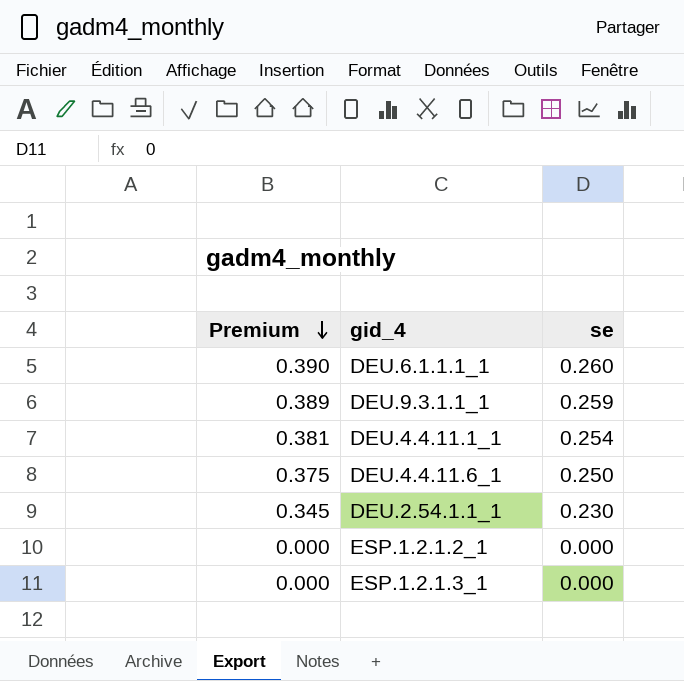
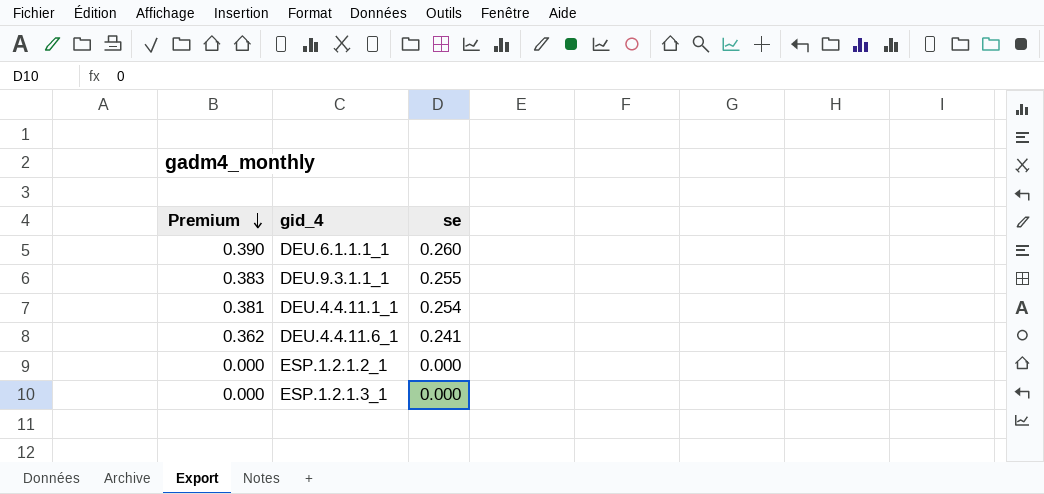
row DEU.2.54.1.1_1: 0.345 | 0.230 -> none
DEU.9.3.1.1_1 | Premium: 0.389 -> 0.383
DEU.9.3.1.1_1 | se: 0.259 -> 0.255
DEU.4.4.11.6_1 | Premium: 0.375 -> 0.362
DEU.4.4.11.6_1 | se: 0.250 -> 0.241

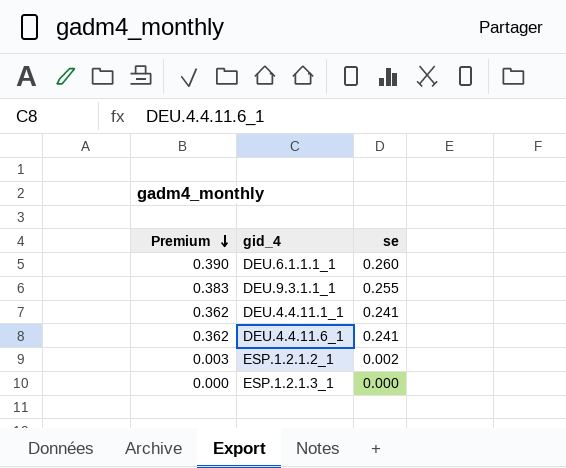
DEU.4.4.11.1_1 | Premium: 0.381 -> 0.362
DEU.4.4.11.1_1 | se: 0.254 -> 0.241
ESP.1.2.1.2_1 | Premium: 0.000 -> 0.003
ESP.1.2.1.2_1 | se: 0.000 -> 0.002

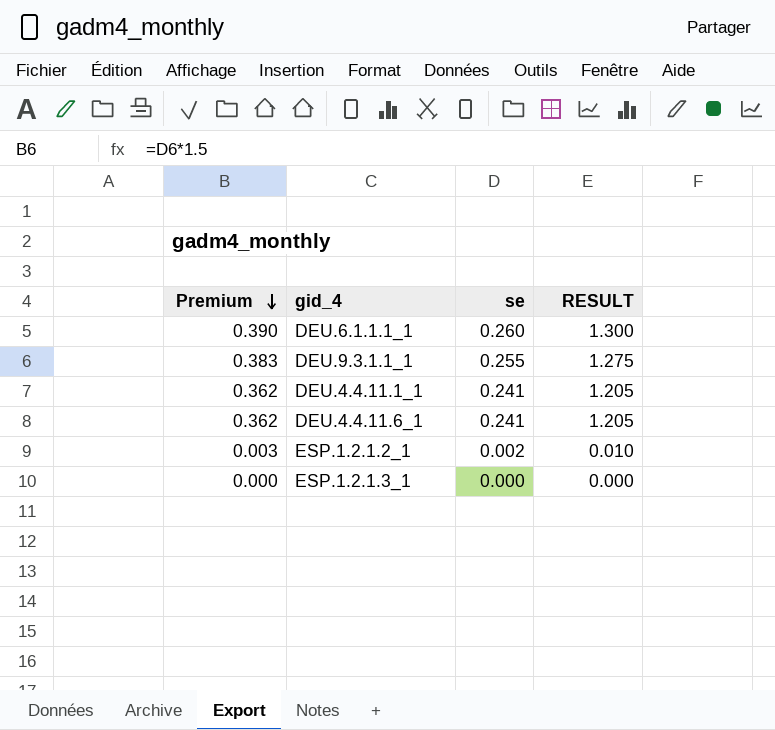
column RESULT | formula: none -> [se] * 5

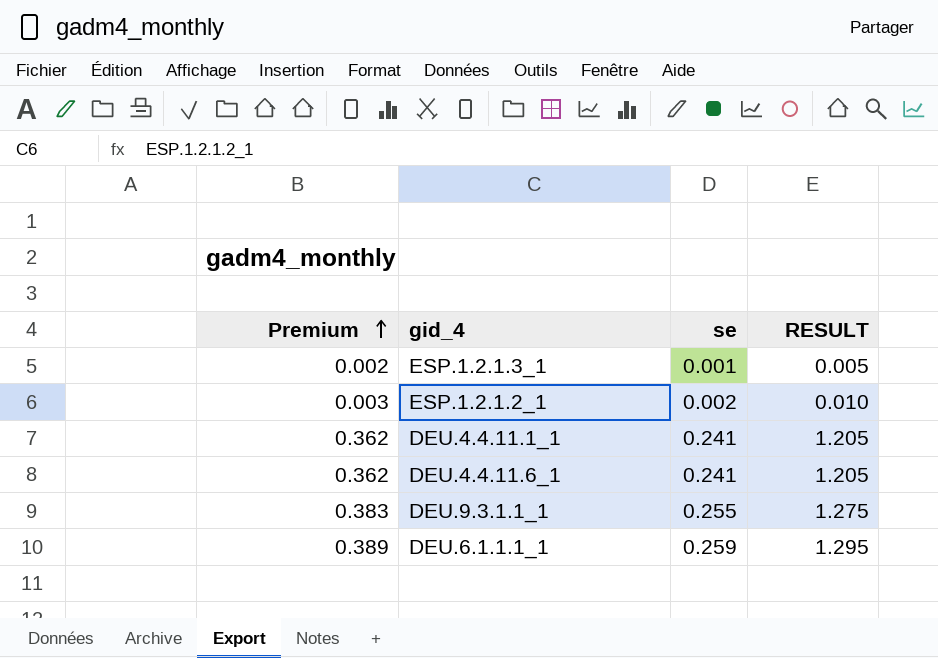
row order: Premium descending -> Premium ascending
ESP.1.2.1.3_1 | Premium: 0.000 -> 0.002
ESP.1.2.1.3_1 | se: 0.000 -> 0.001
ESP.1.2.1.3_1 | RESULT: 0.000 -> 0.005
DEU.6.1.1.1_1 | Premium: 0.390 -> 0.389
DEU.6.1.1.1_1 | se: 0.260 -> 0.259
DEU.6.1.1.1_1 | RESULT: 1.300 -> 1.295

